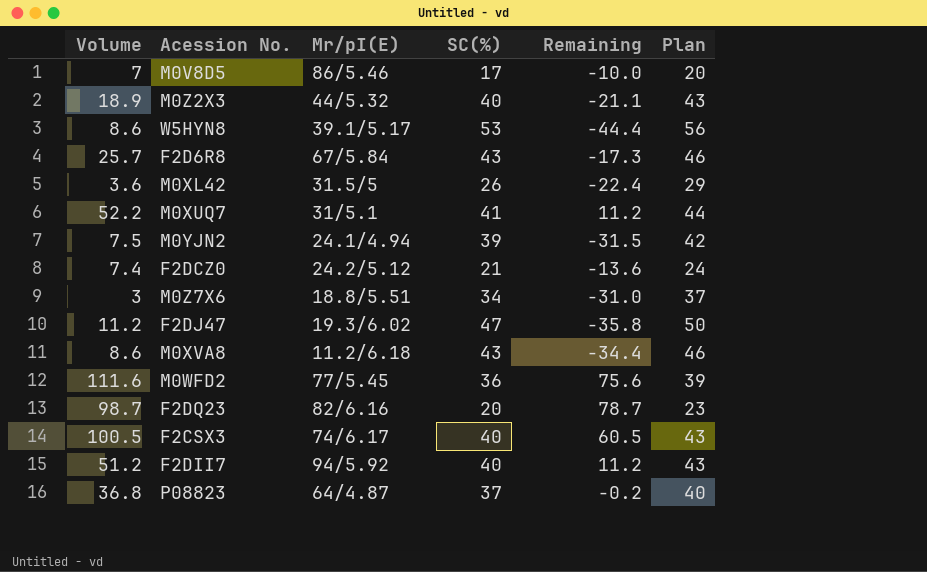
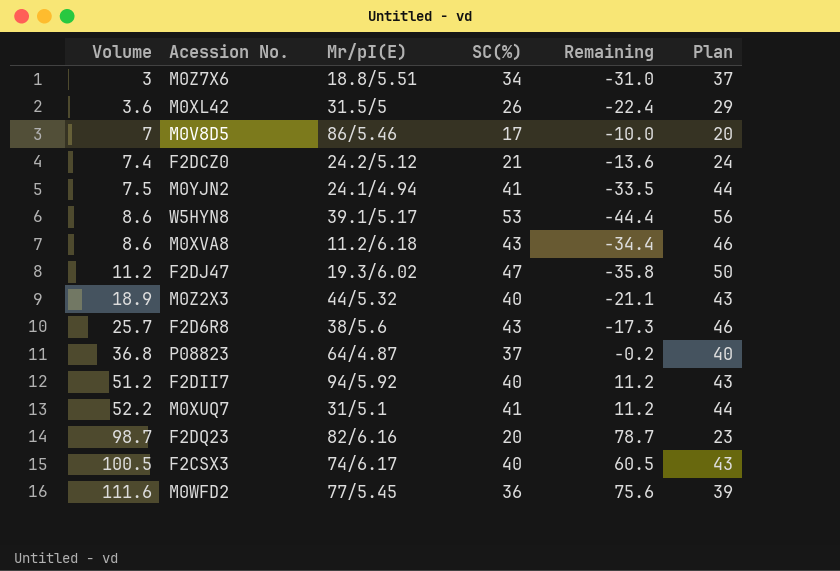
row order: none -> Volume ascending
M0YJN2 | SC(%): 39 -> 41
M0YJN2 | Remaining: -31.5 -> -33.5
M0YJN2 | Plan: 42 -> 44
F2D6R8 | Mr/pI(E): 67/5.84 -> 38/5.6

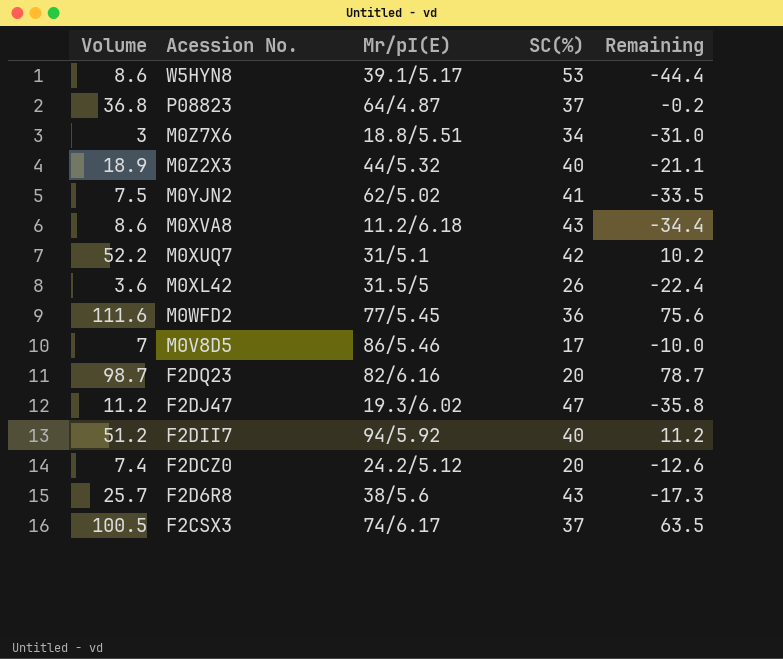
row order: Volume ascending -> Acession No. descending
column Plan | formula: [SC(%)] + 3 -> none
M0YJN2 | Mr/pI(E): 24.1/4.94 -> 62/5.02
M0XUQ7 | SC(%): 41 -> 42
M0XUQ7 | Remaining: 11.2 -> 10.2
F2DCZ0 | SC(%): 21 -> 20
F2DCZ0 | Remaining: -13.6 -> -12.6
F2CSX3 | SC(%): 40 -> 37
F2CSX3 | Remaining: 60.5 -> 63.5

